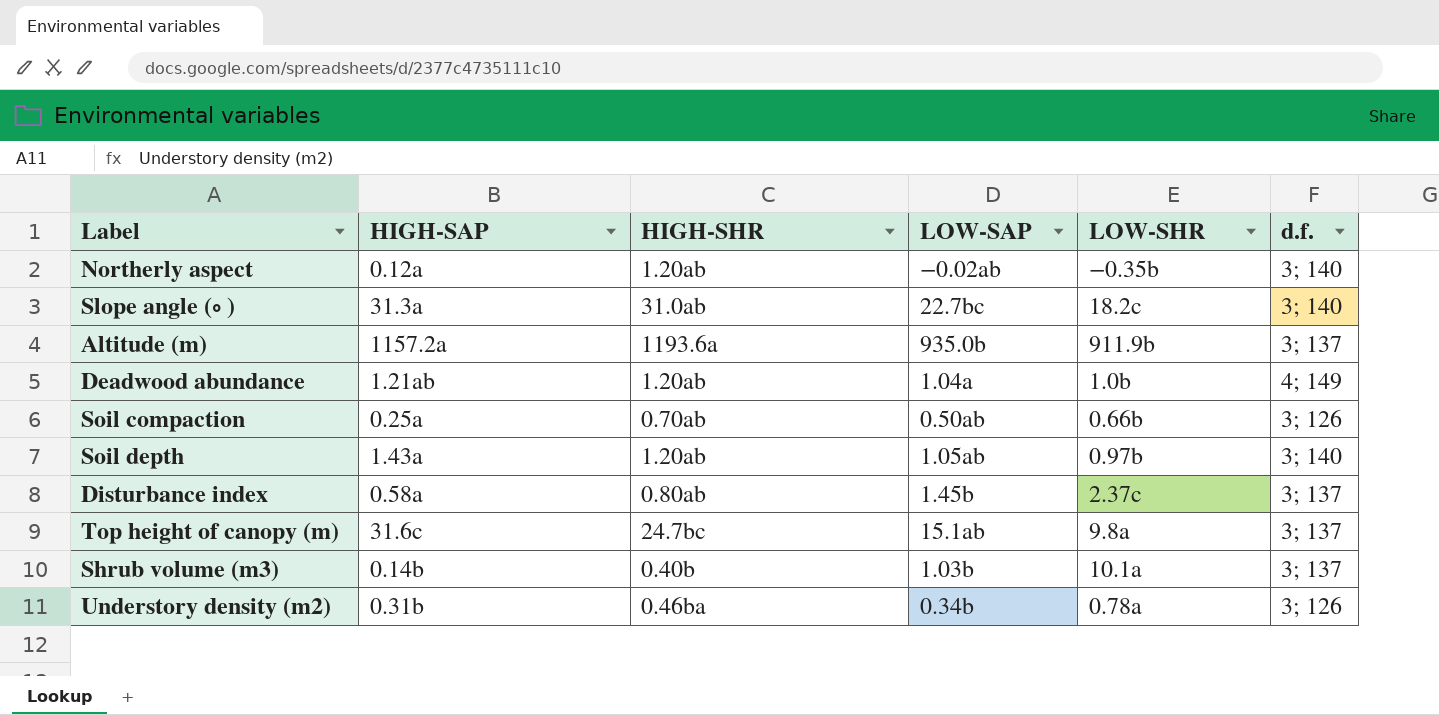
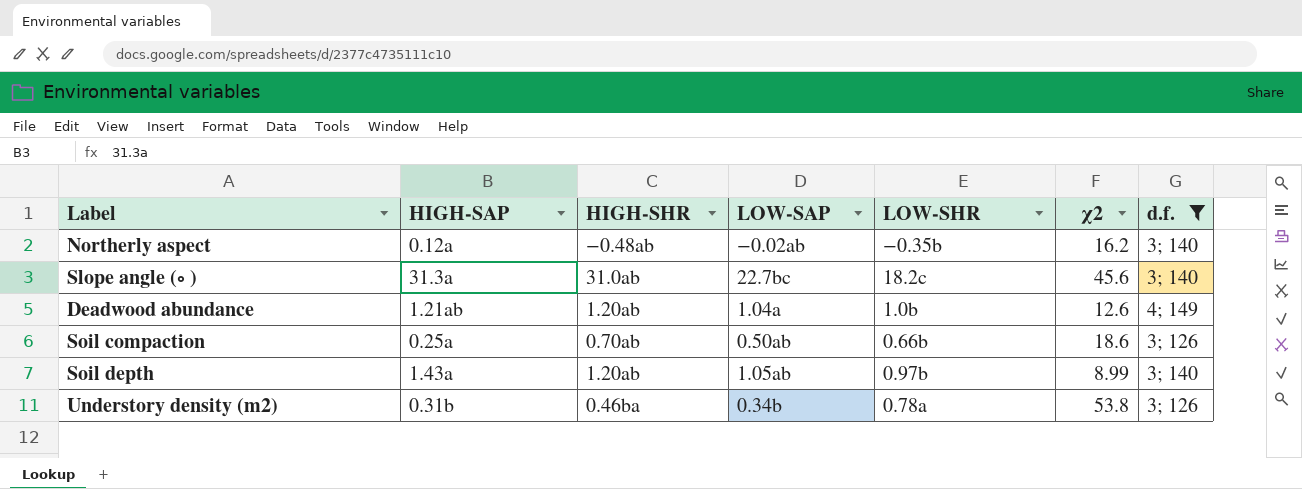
filter: none -> d.f. != 3; 137
column χ2 | position: none -> 6
Northerly aspect | HIGH-SHR: 1.20ab -> −0.48ab

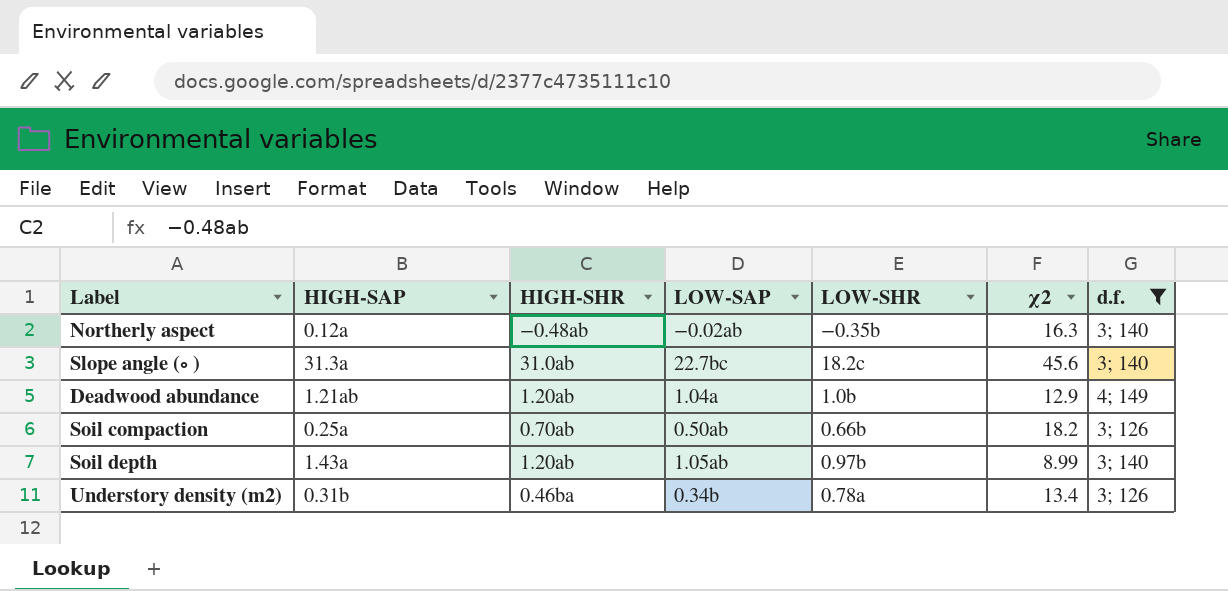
Northerly aspect | χ2: 16.2 -> 16.3
Deadwood abundance | χ2: 12.6 -> 12.9
Soil compaction | χ2: 18.6 -> 18.2
Understory density (m2) | χ2: 53.8 -> 13.4

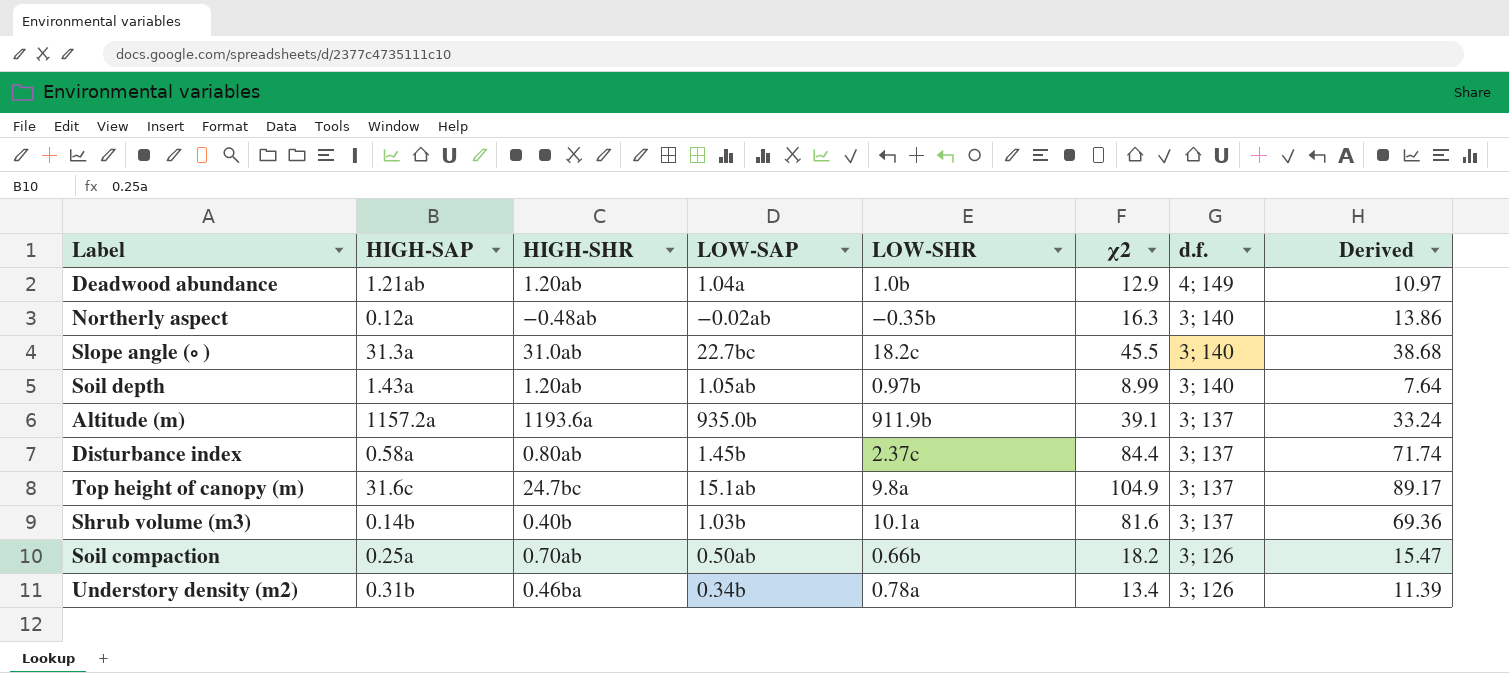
filter: d.f. != 3; 137 -> none
row order: none -> d.f. descending
column Derived | formula: none -> [χ2] * 0.85
Slope angle (∘ ) | χ2: 45.6 -> 45.5

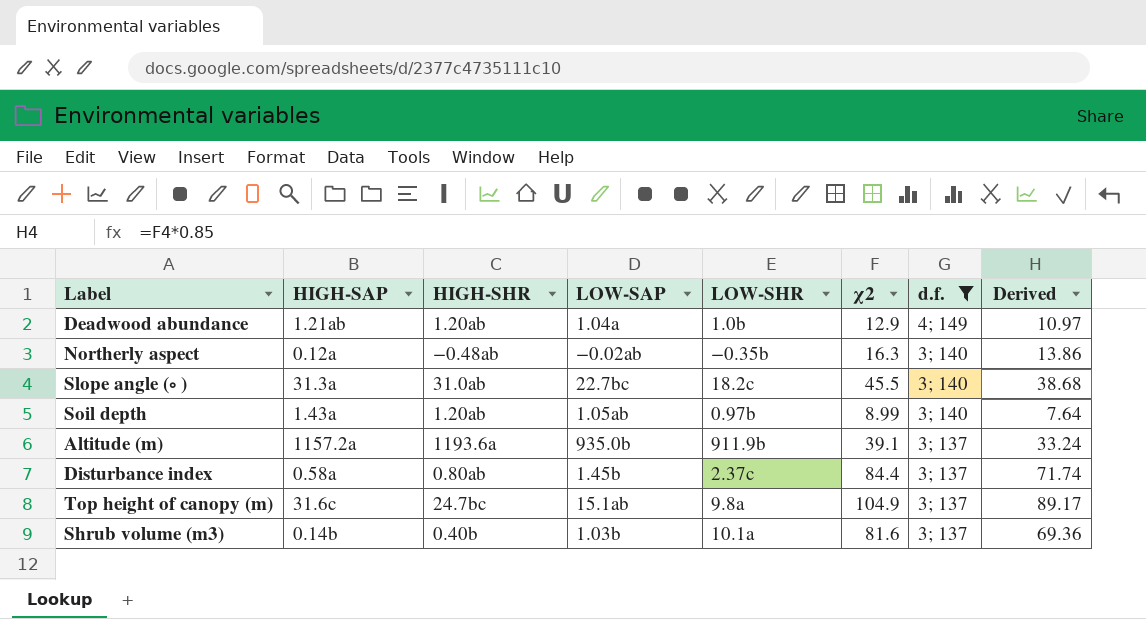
filter: none -> d.f. != 3; 126

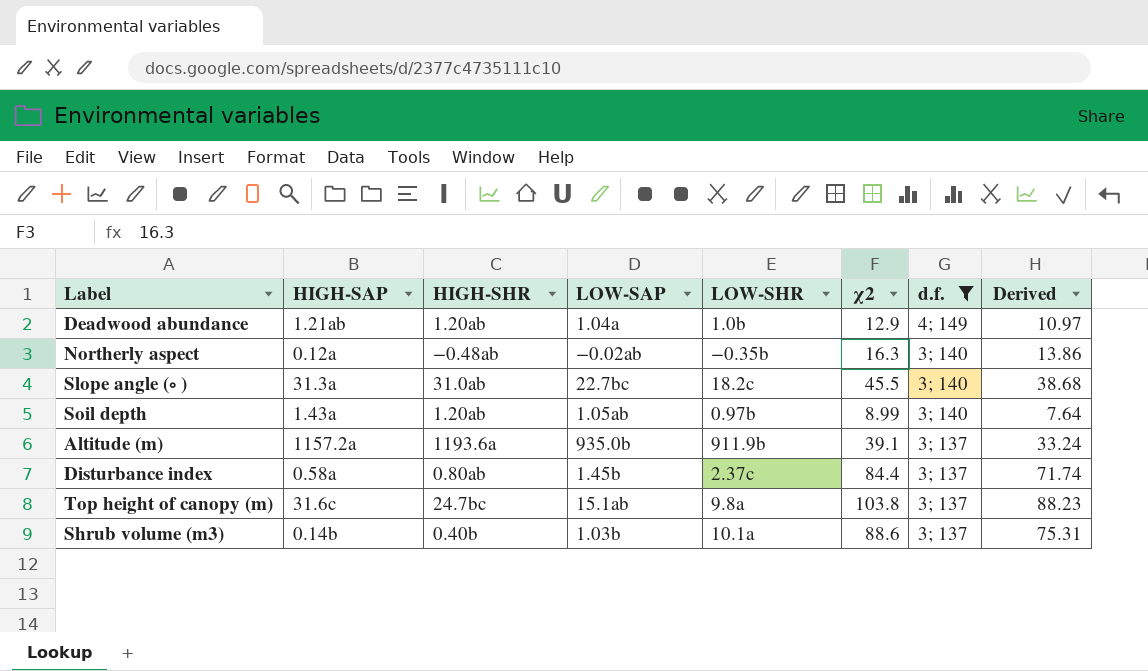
Top height of canopy (m) | χ2: 104.9 -> 103.8
Top height of canopy (m) | Derived: 89.17 -> 88.23
Shrub volume (m3) | χ2: 81.6 -> 88.6
Shrub volume (m3) | Derived: 69.36 -> 75.31

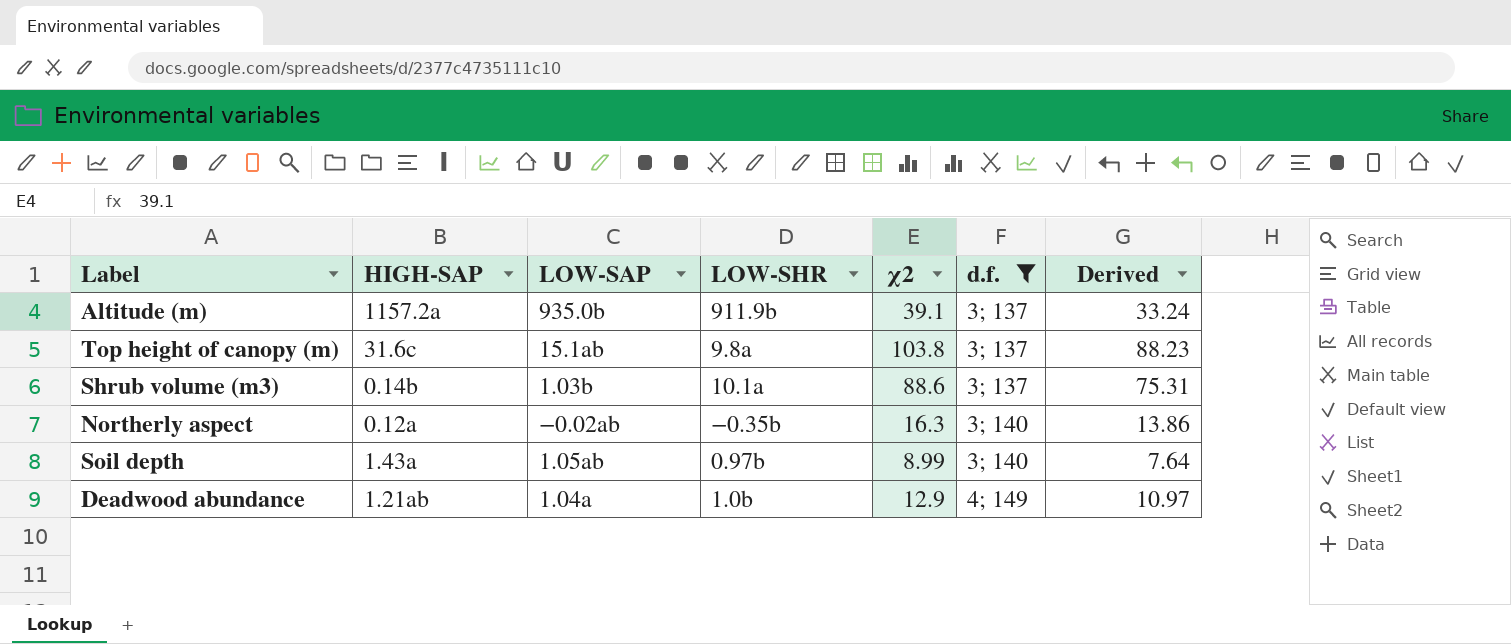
row order: d.f. descending -> d.f. ascending
column HIGH-SHR | position: 3 -> none
row Slope angle (∘ ): 31.3a | 31.0ab | 22.7bc | 18.2c | 45.5 | 3; 140 | 38.68 -> none
row Disturbance index: 0.58a | 0.80ab | 1.45b | 2.37c | 84.4 | 3; 137 | 71.74 -> none

